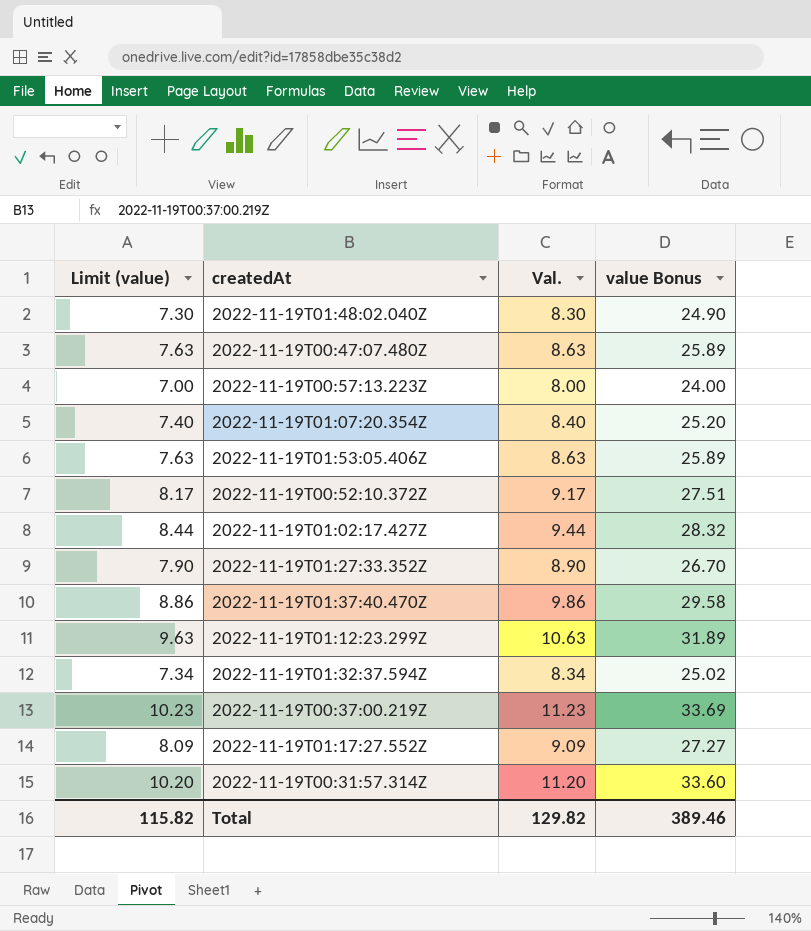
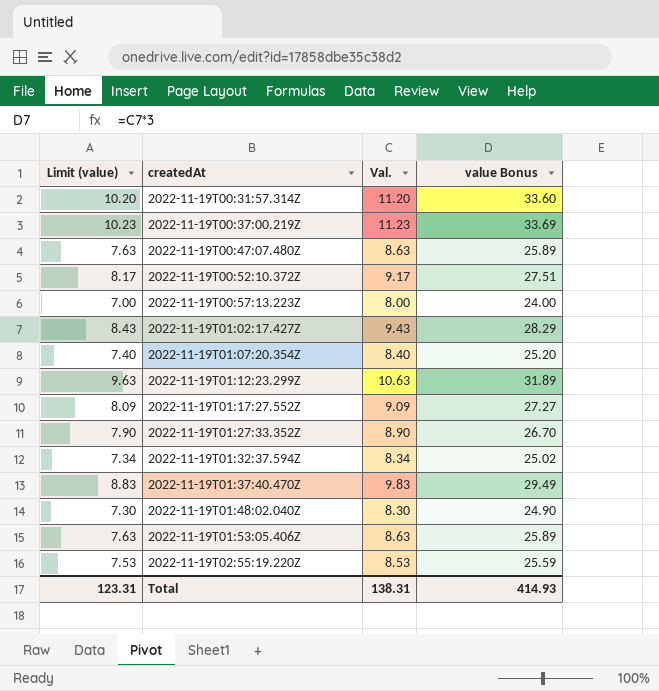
row order: none -> createdAt ascending
2022-11-19T01:02:17.427Z | Limit (value): 8.44 -> 8.43
2022-11-19T01:02:17.427Z | Val.: 9.44 -> 9.43
2022-11-19T01:02:17.427Z | value Bonus: 28.32 -> 28.29
2022-11-19T01:37:40.470Z | Limit (value): 8.86 -> 8.83
2022-11-19T01:37:40.470Z | Val.: 9.86 -> 9.83
2022-11-19T01:37:40.470Z | value Bonus: 29.58 -> 29.49
row 2022-11-19T02:55:19.220Z: none -> 7.53 | 8.53 | 25.59
Total | Limit (value): 115.82 -> 123.31
Total | Val.: 129.82 -> 138.31
Total | value Bonus: 389.46 -> 414.93

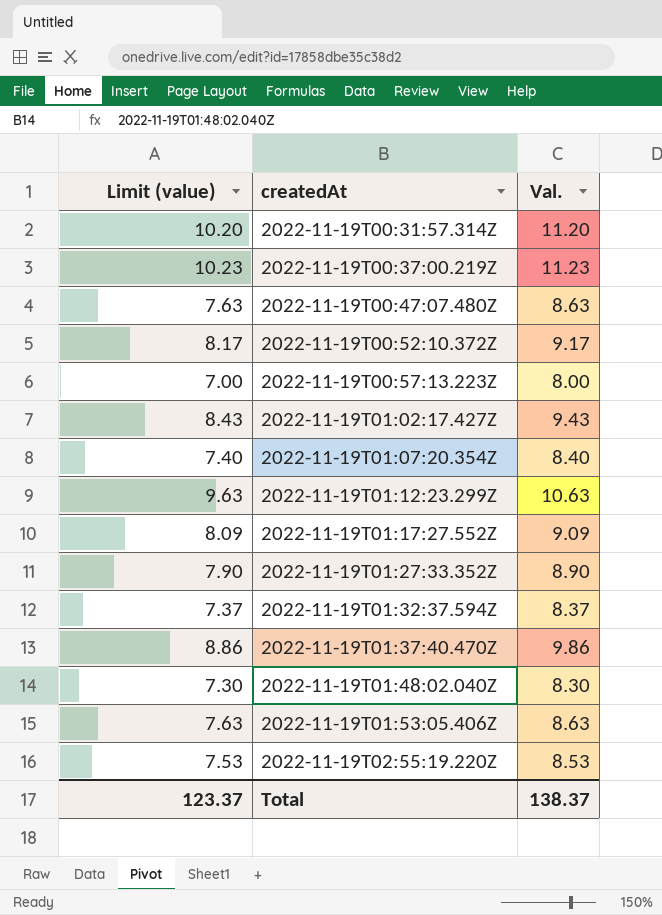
column value Bonus | formula: [Val.] * 3 -> none
2022-11-19T01:32:37.594Z | Limit (value): 7.34 -> 7.37
2022-11-19T01:32:37.594Z | Val.: 8.34 -> 8.37
2022-11-19T01:37:40.470Z | Limit (value): 8.83 -> 8.86
2022-11-19T01:37:40.470Z | Val.: 9.83 -> 9.86
Total | Limit (value): 123.31 -> 123.37
Total | Val.: 138.31 -> 138.37

